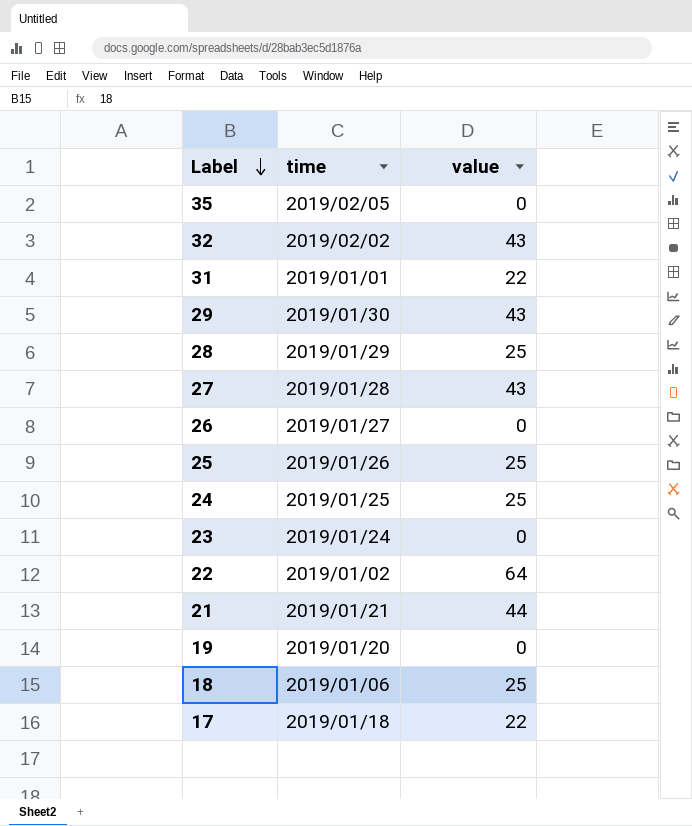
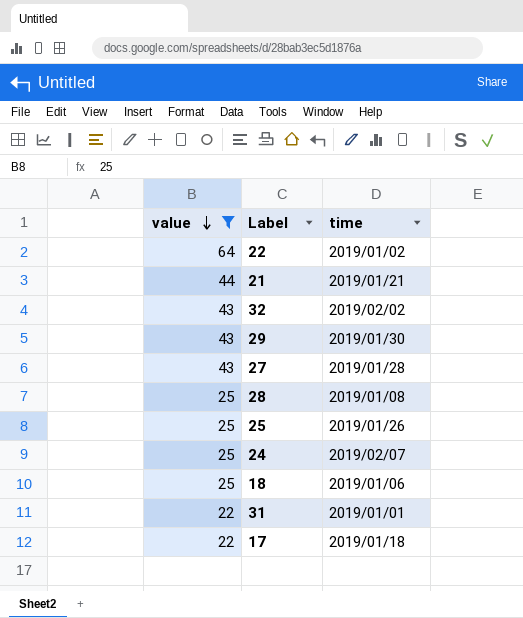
filter: none -> value != 0
row order: Label descending -> value descending
column value | position: 3 -> 1
28 | time: 2019/01/29 -> 2019/01/08
24 | time: 2019/01/25 -> 2019/02/07

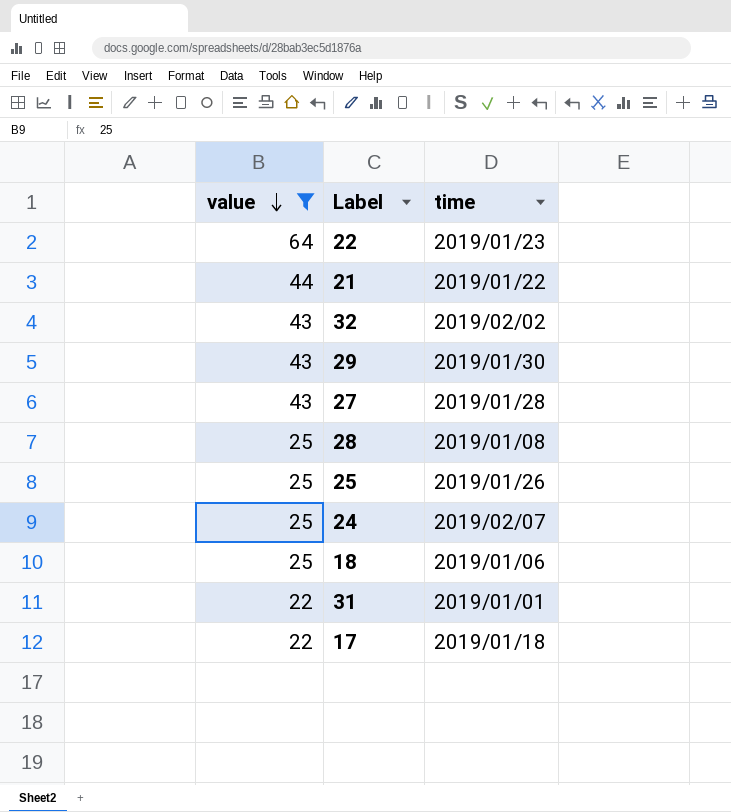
22 | time: 2019/01/02 -> 2019/01/23
21 | time: 2019/01/21 -> 2019/01/22

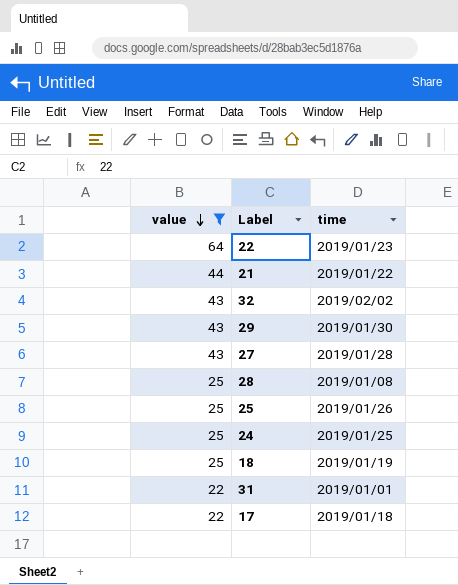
24 | time: 2019/02/07 -> 2019/01/25
18 | time: 2019/01/06 -> 2019/01/19

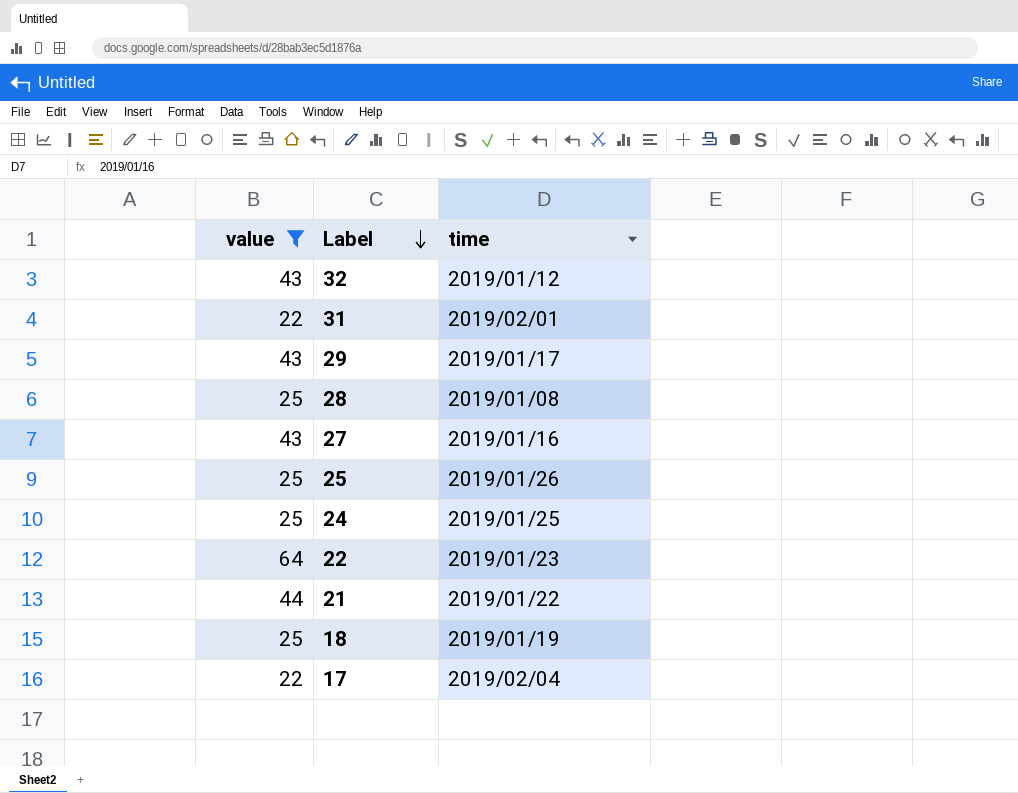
row order: value descending -> Label descending
32 | time: 2019/02/02 -> 2019/01/12
31 | time: 2019/01/01 -> 2019/02/01
29 | time: 2019/01/30 -> 2019/01/17
27 | time: 2019/01/28 -> 2019/01/16
17 | time: 2019/01/18 -> 2019/02/04

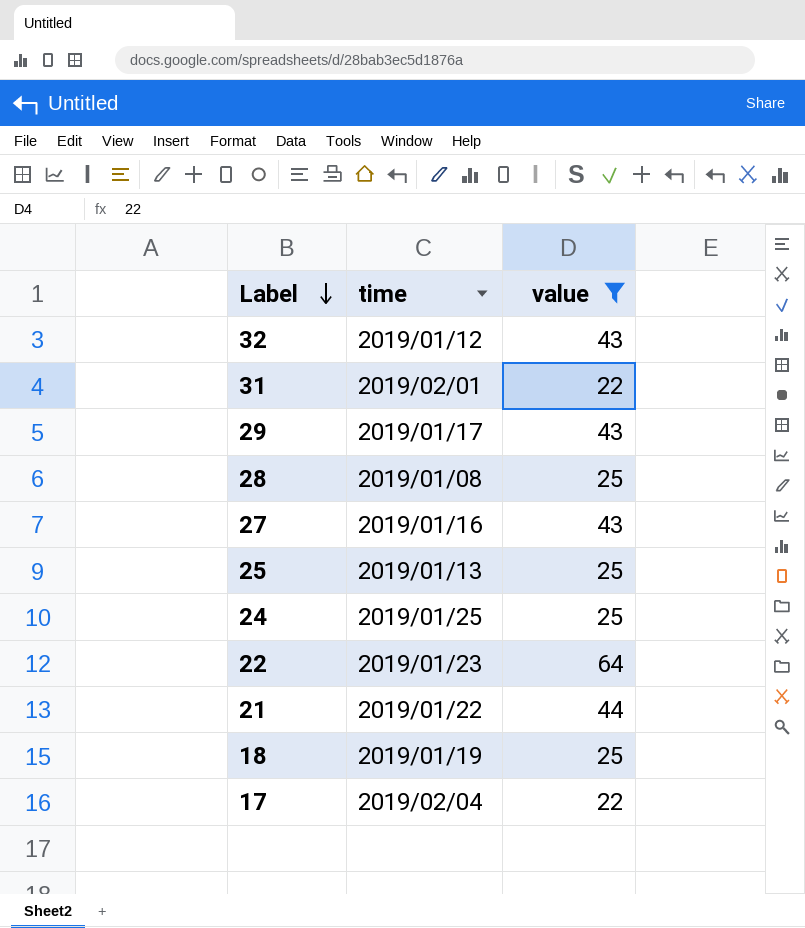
column value | position: 1 -> 3
25 | time: 2019/01/26 -> 2019/01/13

